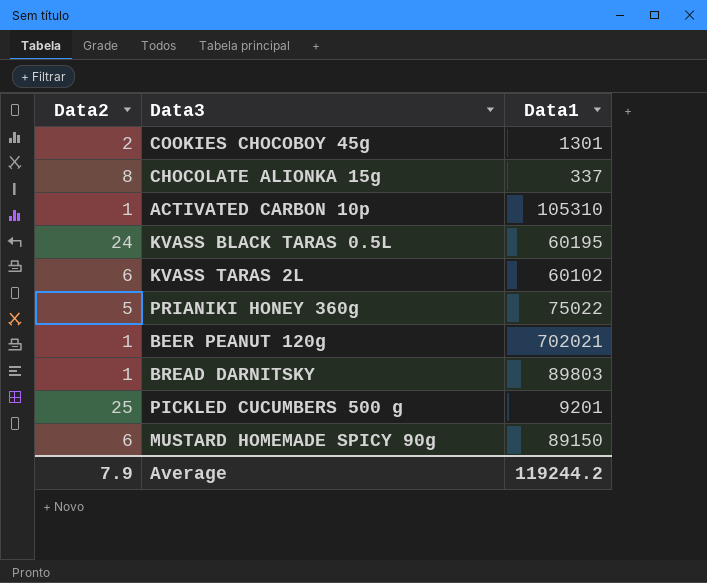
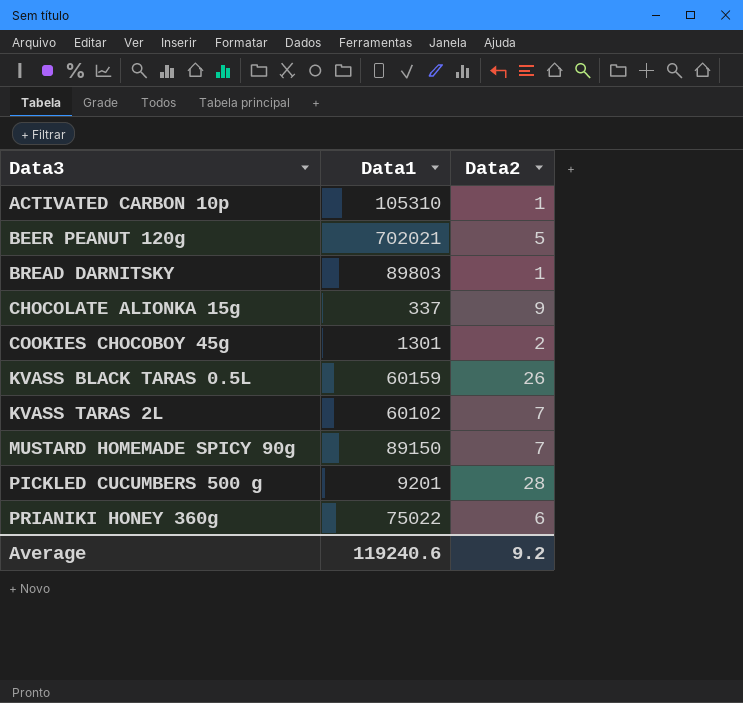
row order: none -> Data3 ascending
column Data2 | position: 1 -> 3
BEER PEANUT 120g | Data2: 1 -> 5
CHOCOLATE ALIONKA 15g | Data2: 8 -> 9
KVASS BLACK TARAS 0.5L | Data1: 60195 -> 60159
KVASS BLACK TARAS 0.5L | Data2: 24 -> 26
KVASS TARAS 2L | Data2: 6 -> 7
MUSTARD HOMEMADE SPICY 90g | Data2: 6 -> 7
PICKLED CUCUMBERS 500 g | Data2: 25 -> 28
PRIANIKI HONEY 360g | Data2: 5 -> 6
Average | Data1: 119244.2 -> 119240.6
Average | Data2: 7.9 -> 9.2

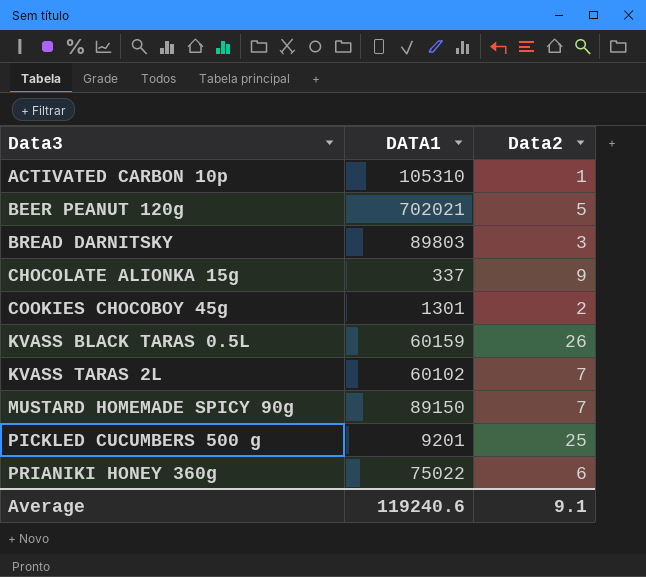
column name: Data1 -> DATA1
BREAD DARNITSKY | Data2: 1 -> 3
PICKLED CUCUMBERS 500 g | Data2: 28 -> 25
Average | Data2: 9.2 -> 9.1

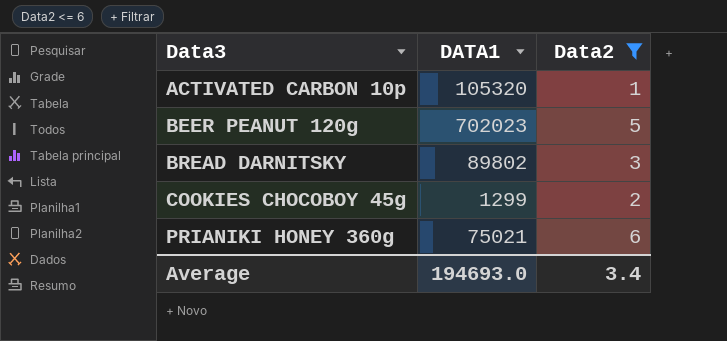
filter: none -> Data2 <= 6
ACTIVATED CARBON 10p | DATA1: 105310 -> 105320
BEER PEANUT 120g | DATA1: 702021 -> 702023
BREAD DARNITSKY | DATA1: 89803 -> 89802
COOKIES CHOCOBOY 45g | DATA1: 1301 -> 1299
PRIANIKI HONEY 360g | DATA1: 75022 -> 75021
Average | DATA1: 119240.6 -> 194693.0
Average | Data2: 9.1 -> 3.4

